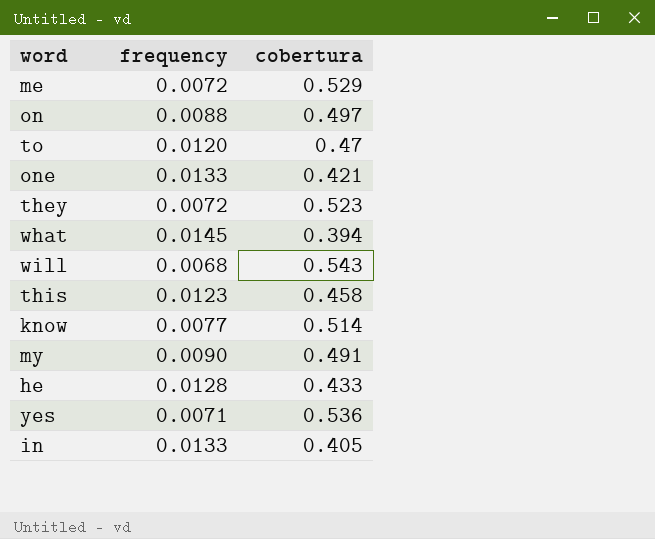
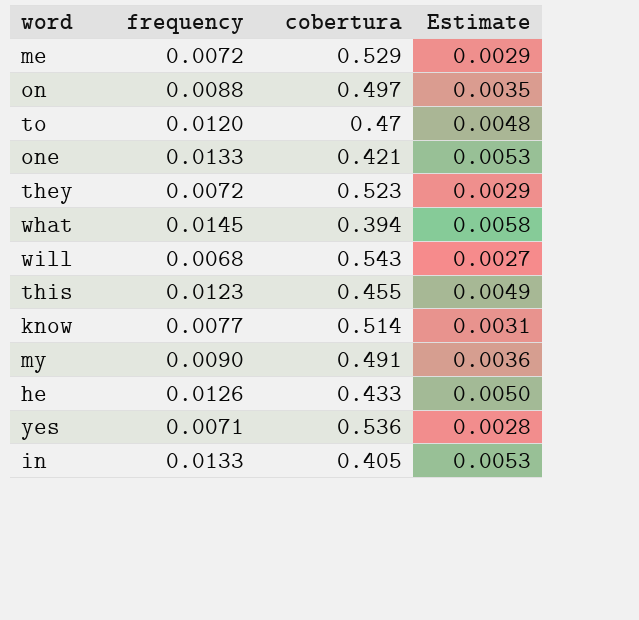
column Estimate | formula: none -> [frequency] * 0.4
this | cobertura: 0.458 -> 0.455
he | frequency: 0.0128 -> 0.0126

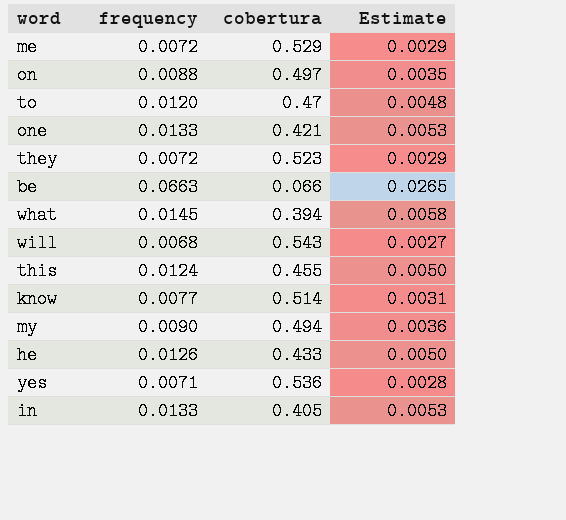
row be: none -> 0.0663 | 0.066 | 0.0265
this | frequency: 0.0123 -> 0.0124
this | Estimate: 0.0049 -> 0.0050
my | cobertura: 0.491 -> 0.494

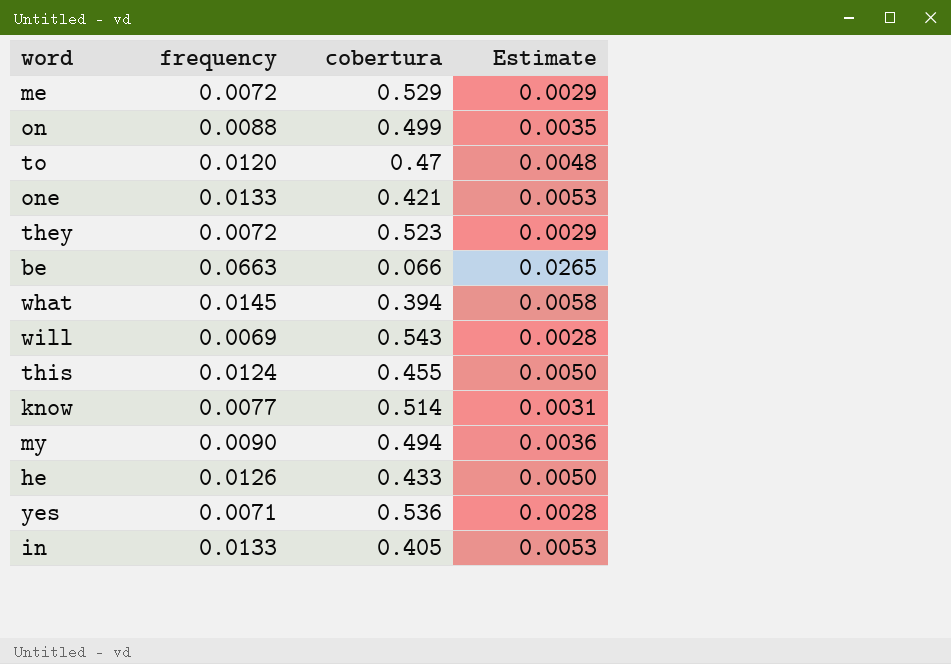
on | cobertura: 0.497 -> 0.499
will | frequency: 0.0068 -> 0.0069
will | Estimate: 0.0027 -> 0.0028

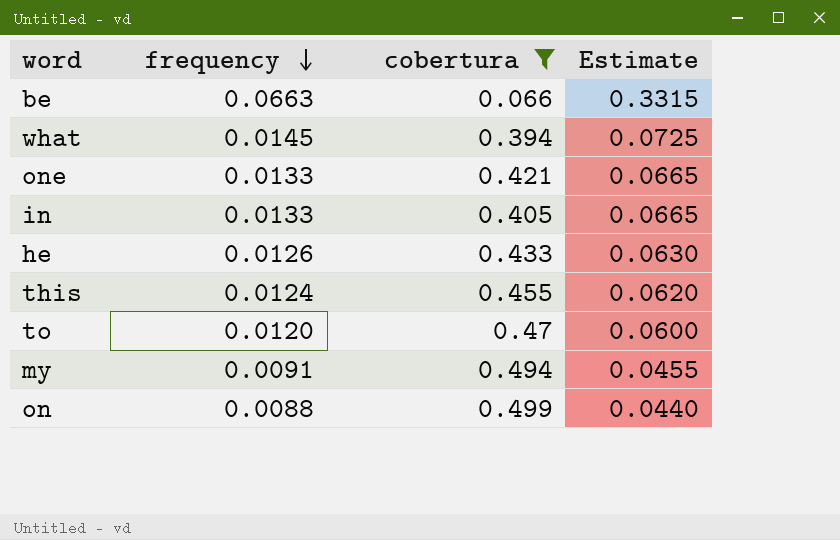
filter: none -> cobertura <= 0.499
row order: none -> frequency descending
column Estimate | formula: [frequency] * 0.4 -> [frequency] * 5
my | frequency: 0.0090 -> 0.0091

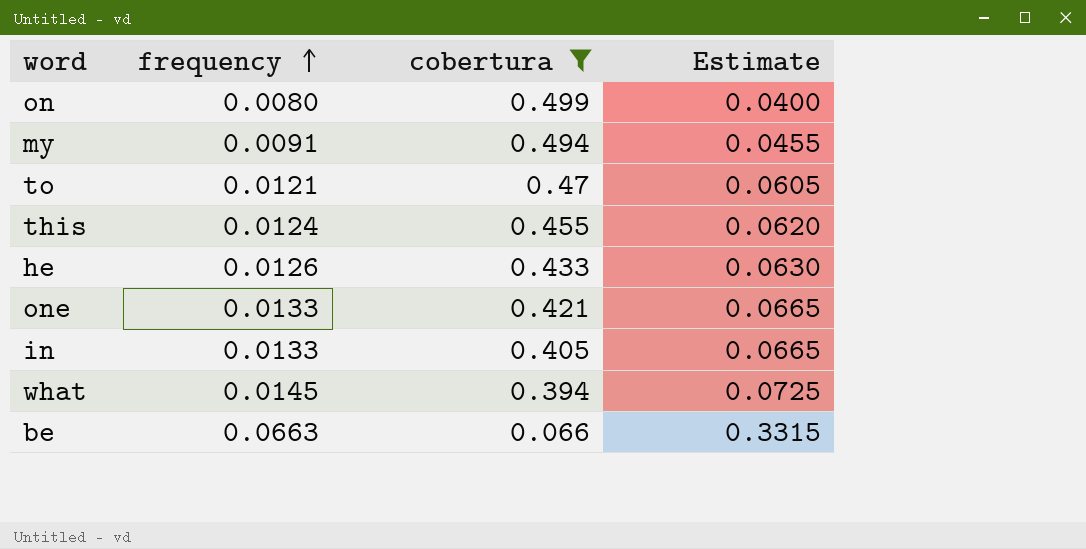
row order: frequency descending -> frequency ascending
on | frequency: 0.0088 -> 0.0080
on | Estimate: 0.0440 -> 0.0400
to | frequency: 0.0120 -> 0.0121
to | Estimate: 0.0600 -> 0.0605

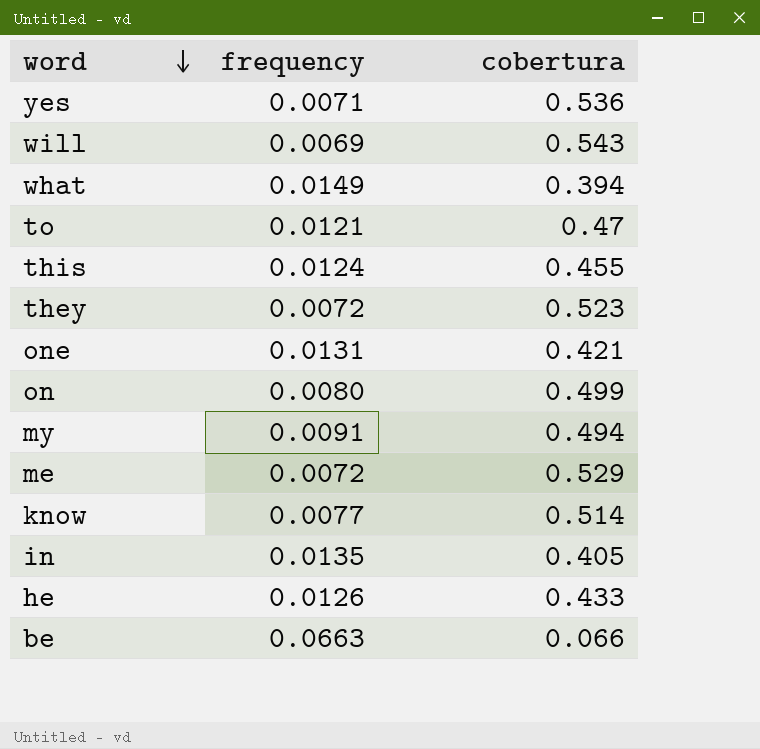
filter: cobertura <= 0.499 -> none
row order: frequency ascending -> word descending
column Estimate | formula: [frequency] * 5 -> none
what | frequency: 0.0145 -> 0.0149
one | frequency: 0.0133 -> 0.0131
in | frequency: 0.0133 -> 0.0135

